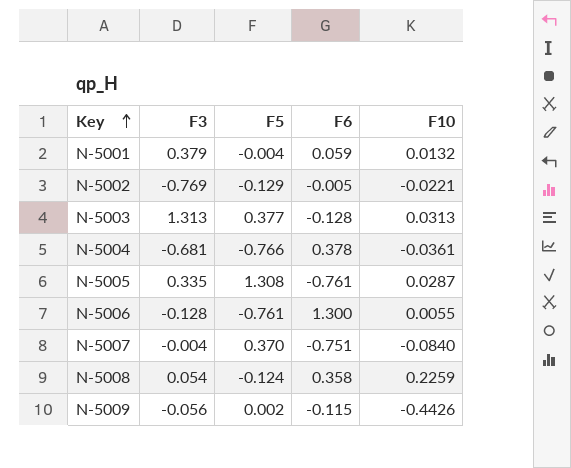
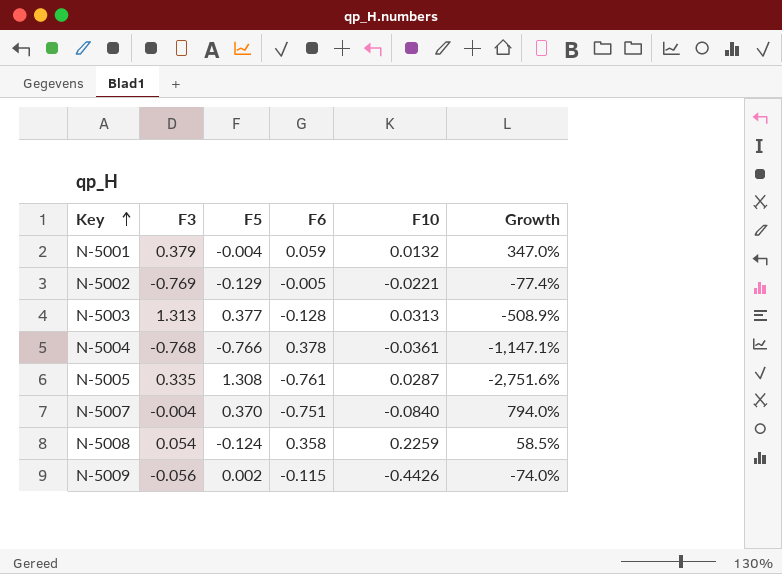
column Growth | formula: none -> ([F6] - [F10]) / [F10]
row N-5006: -0.128 | -0.761 | 1.300 | 0.0055 -> none
N-5004 | F3: -0.681 -> -0.768

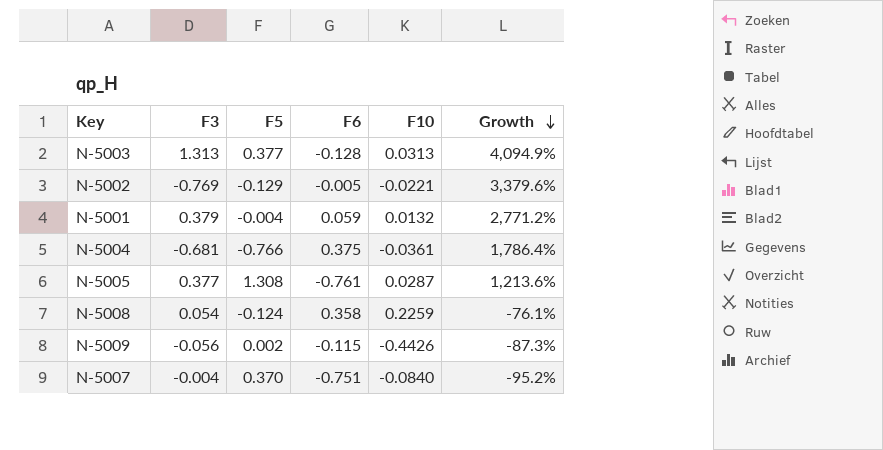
row order: Key ascending -> Growth descending
column Growth | formula: ([F6] - [F10]) / [F10] -> ([F3] - [F10]) / [F10]
N-5004 | F3: -0.768 -> -0.681
N-5004 | F6: 0.378 -> 0.375
N-5005 | F3: 0.335 -> 0.377

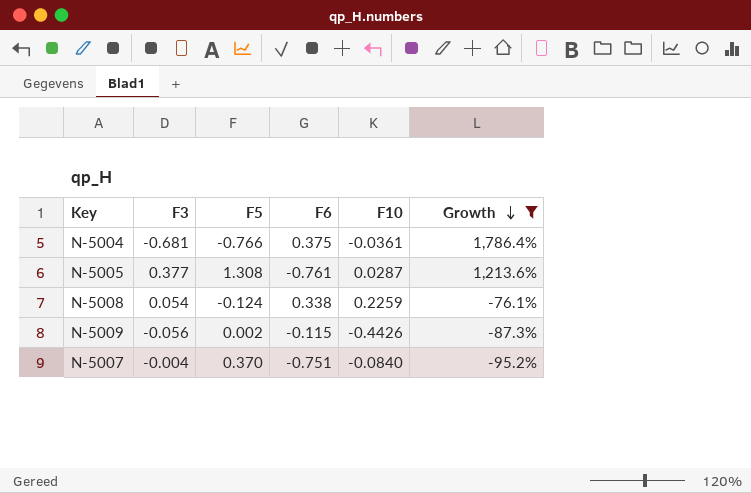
filter: none -> Growth <= 1,786.4%
N-5008 | F6: 0.358 -> 0.338

